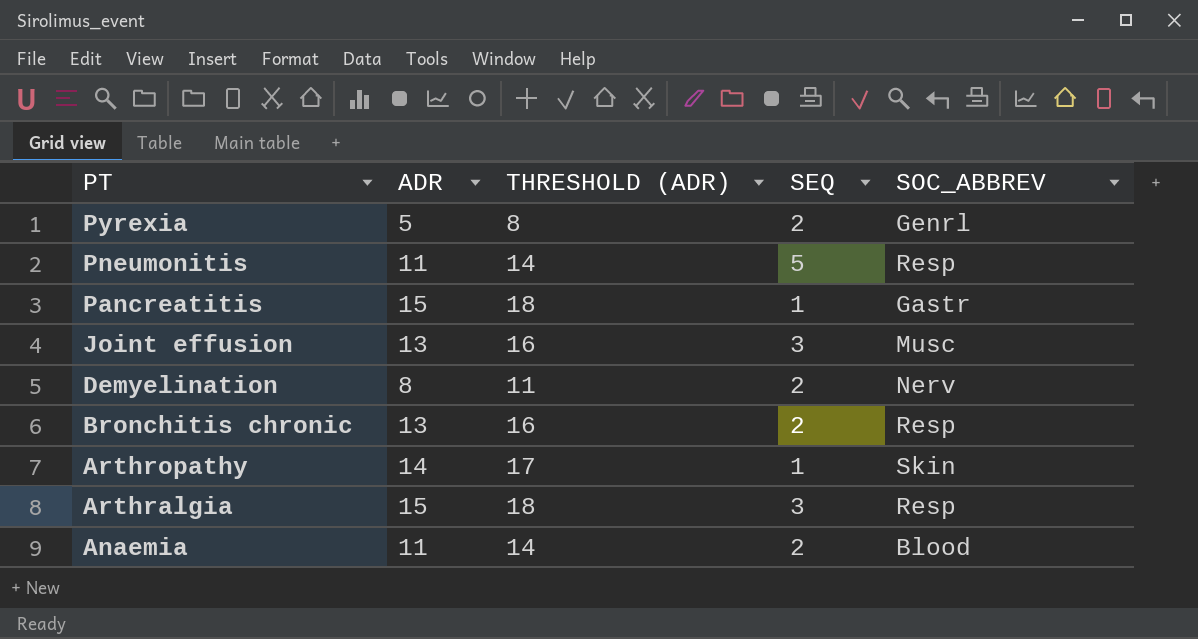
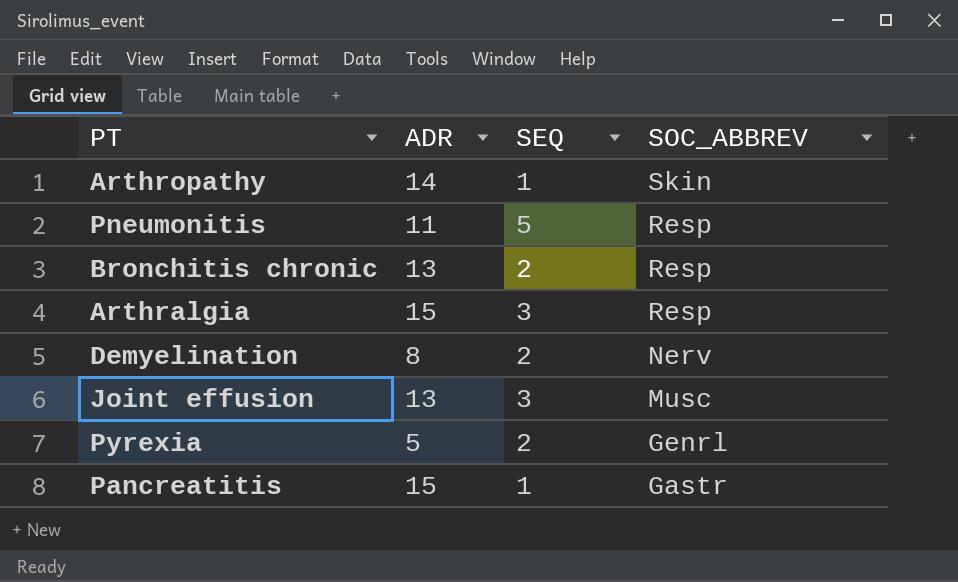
row order: PT descending -> SOC_ABBREV descending
column THRESHOLD (ADR) | formula: [ADR] + 3 -> none
row Anaemia: 11 | 14 | 2 | Blood -> none

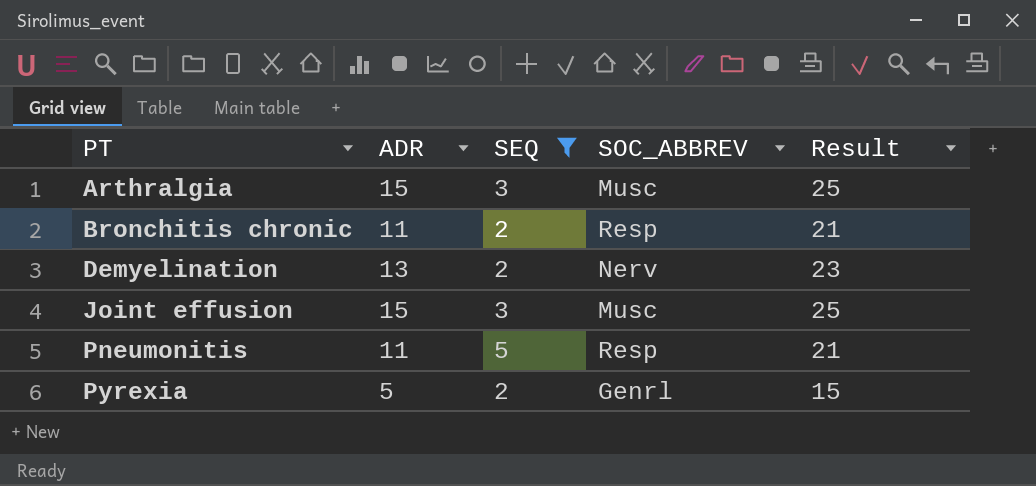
filter: none -> SEQ != 1
row order: SOC_ABBREV descending -> PT ascending
column Result | formula: none -> [ADR] + 10
Arthralgia | SOC_ABBREV: Resp -> Musc
Bronchitis chronic | ADR: 13 -> 11
Demyelination | ADR: 8 -> 13
Joint effusion | ADR: 13 -> 15

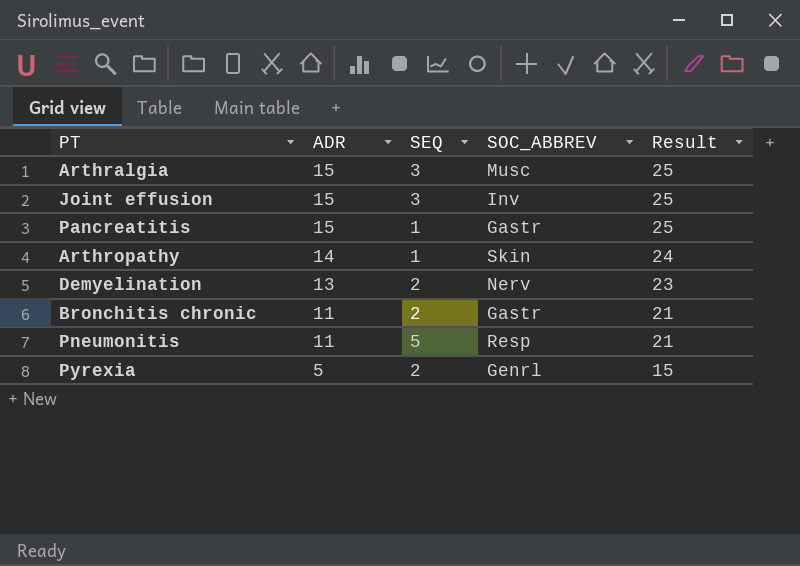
filter: SEQ != 1 -> none
row order: PT ascending -> ADR descending
Joint effusion | SOC_ABBREV: Musc -> Inv
Bronchitis chronic | SOC_ABBREV: Resp -> Gastr

